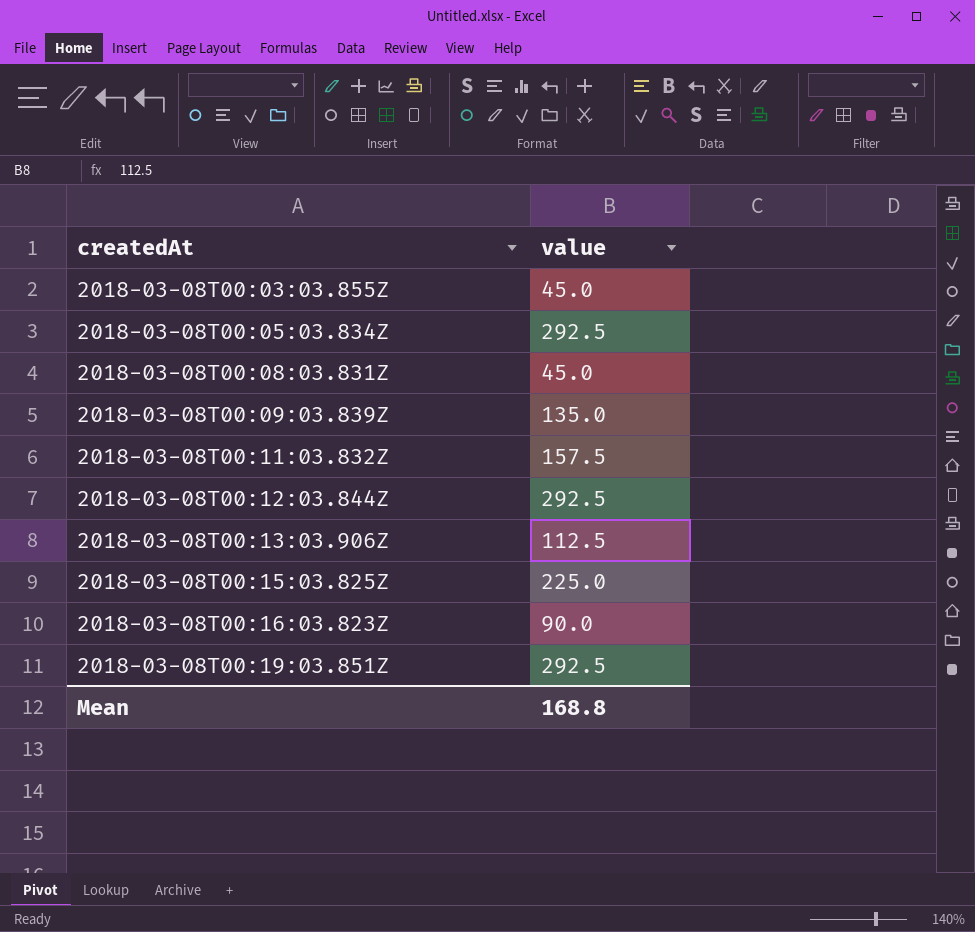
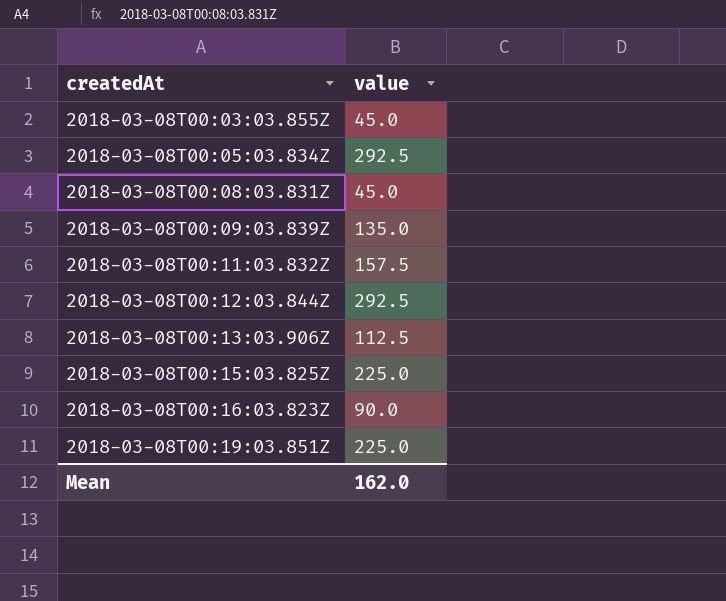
2018-03-08T00:19:03.851Z | value: 292.5 -> 225.0
Mean | value: 168.8 -> 162.0

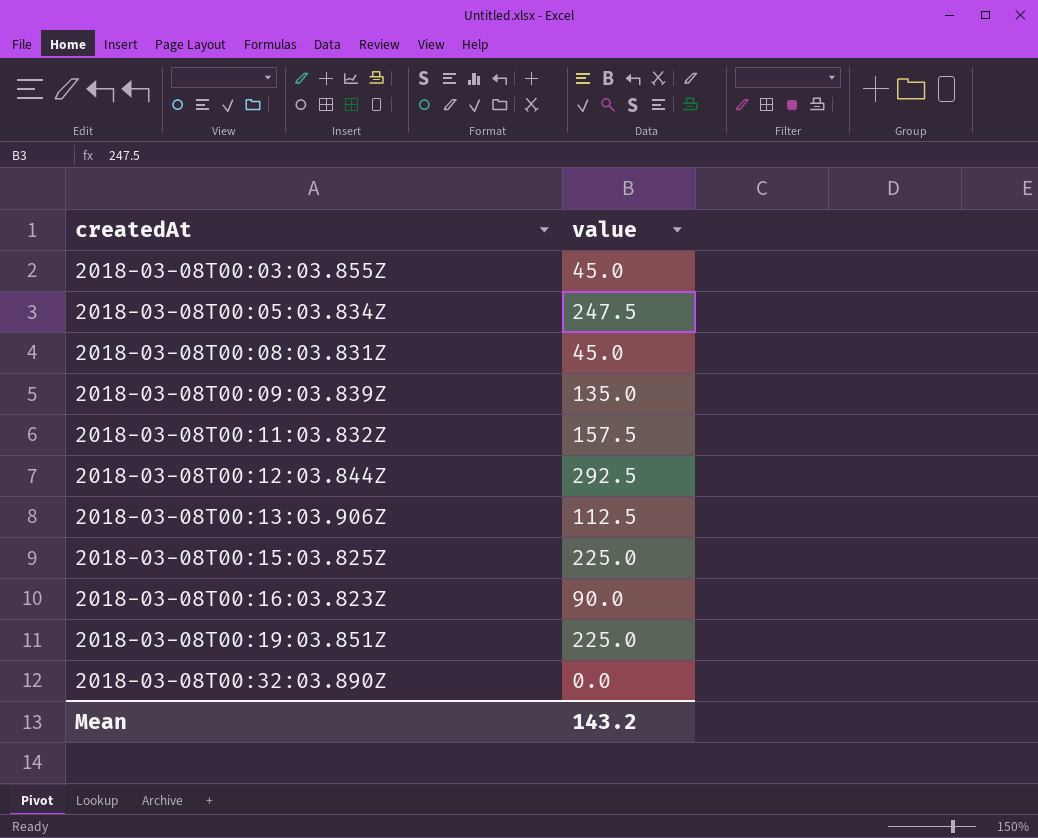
2018-03-08T00:05:03.834Z | value: 292.5 -> 247.5
row 2018-03-08T00:32:03.890Z: none -> 0.0
Mean | value: 162.0 -> 143.2

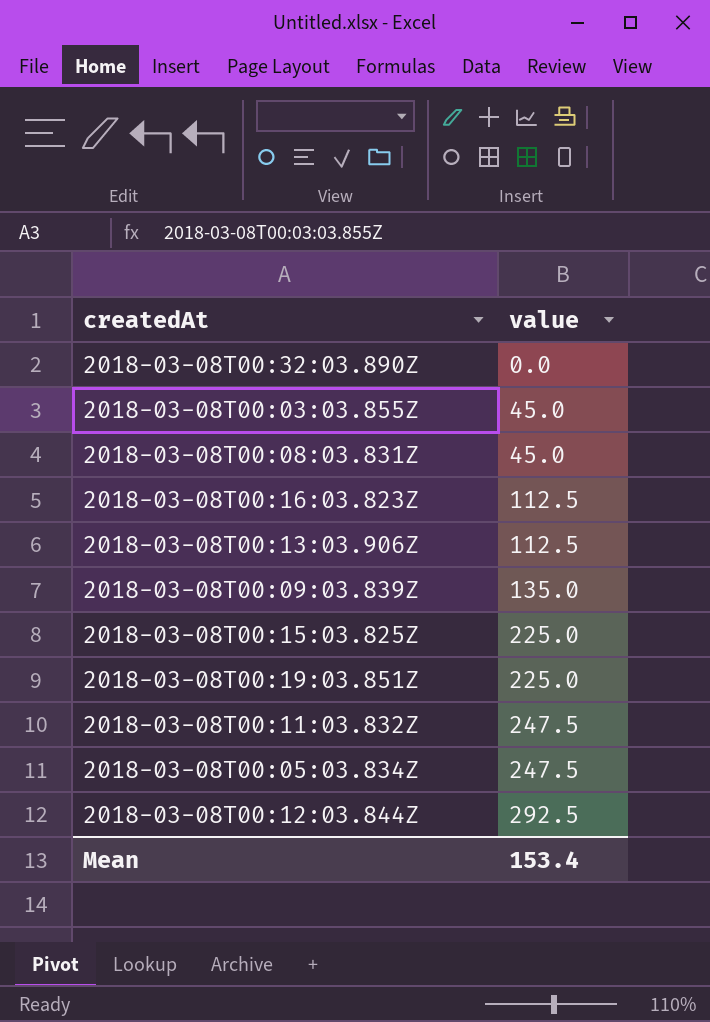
row order: createdAt ascending -> value ascending
2018-03-08T00:16:03.823Z | value: 90.0 -> 112.5
2018-03-08T00:11:03.832Z | value: 157.5 -> 247.5
Mean | value: 143.2 -> 153.4

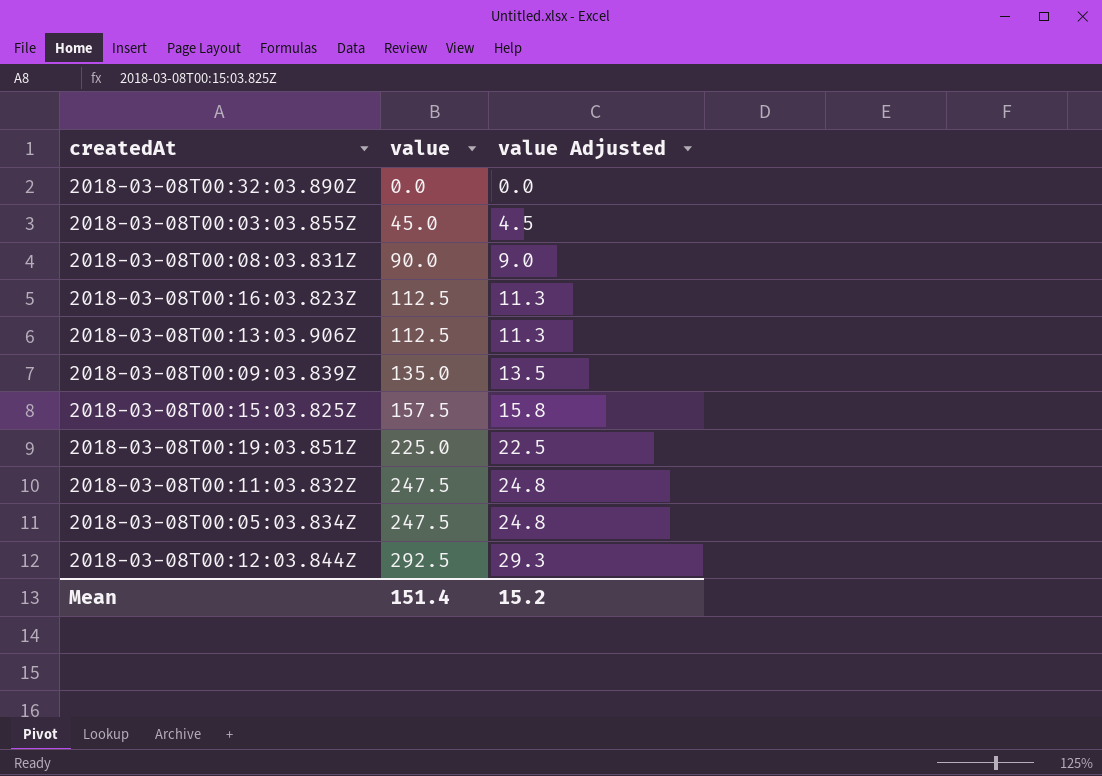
column value Adjusted | formula: none -> [value] * 0.1
2018-03-08T00:08:03.831Z | value: 45.0 -> 90.0
2018-03-08T00:15:03.825Z | value: 225.0 -> 157.5
Mean | value: 153.4 -> 151.4

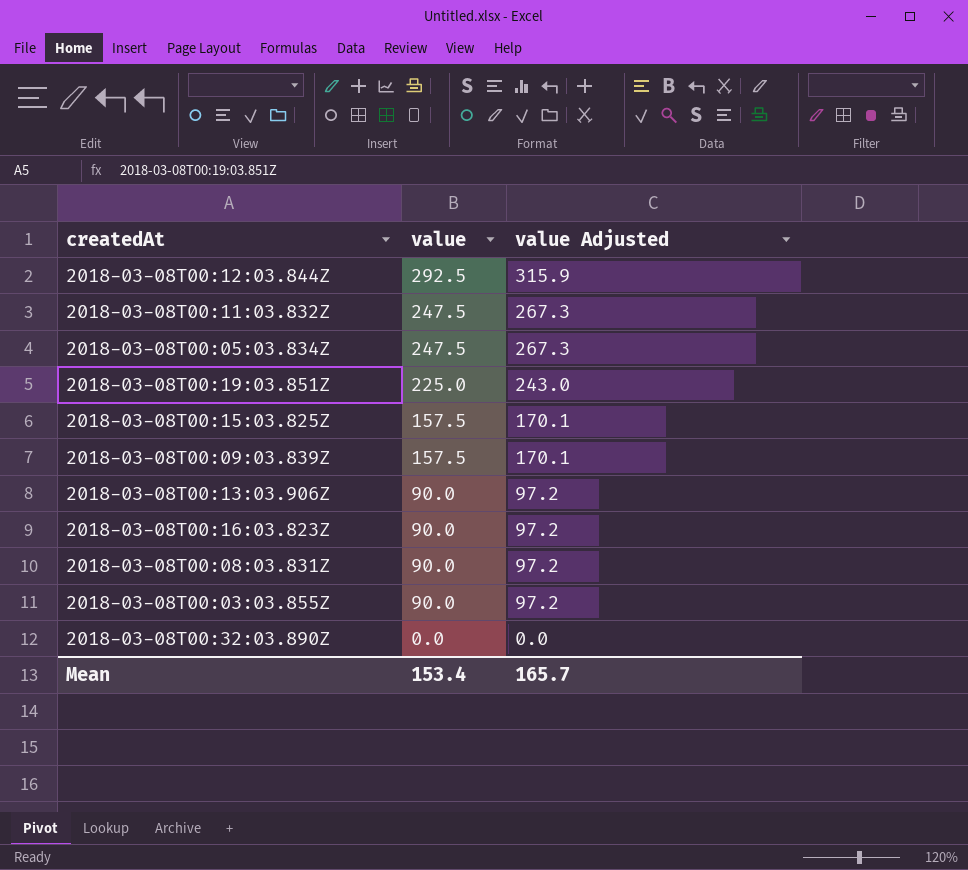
row order: value ascending -> value descending
column value Adjusted | formula: [value] * 0.1 -> [value] * 1.08
2018-03-08T00:09:03.839Z | value: 135.0 -> 157.5
2018-03-08T00:13:03.906Z | value: 112.5 -> 90.0
2018-03-08T00:16:03.823Z | value: 112.5 -> 90.0
2018-03-08T00:03:03.855Z | value: 45.0 -> 90.0
Mean | value: 151.4 -> 153.4
Mean | value Adjusted: 15.2 -> 165.7

